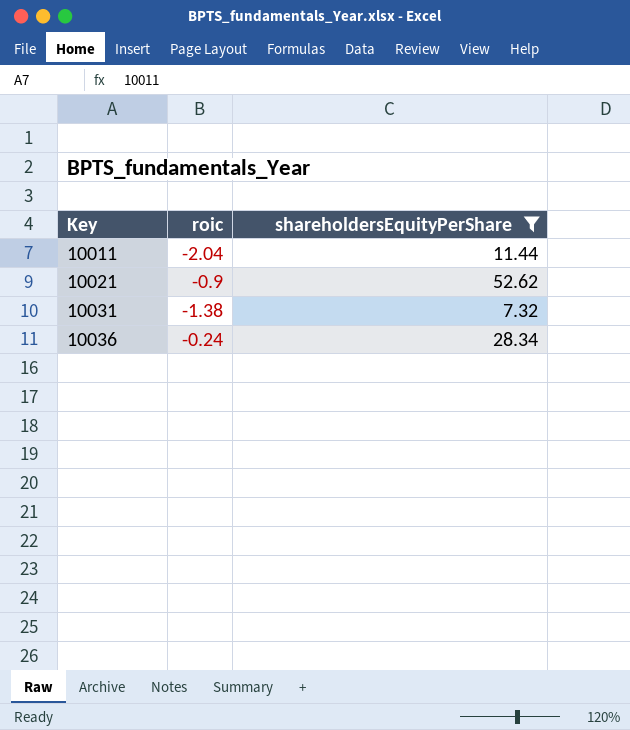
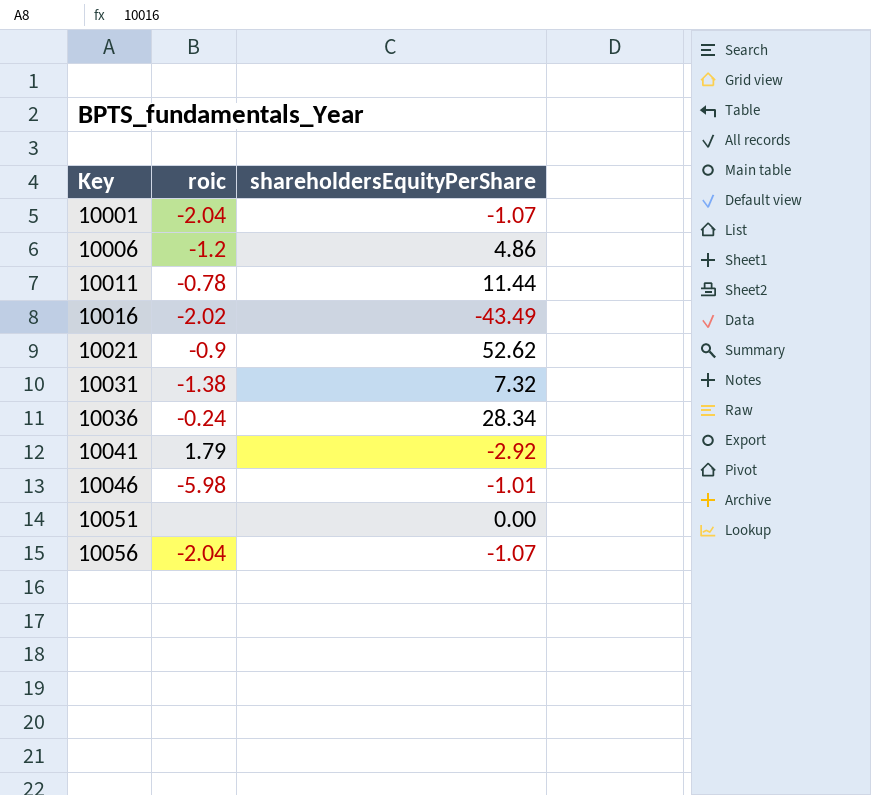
filter: shareholdersEquityPerShare >= 7.32 -> none
10011 | roic: -2.04 -> -0.78

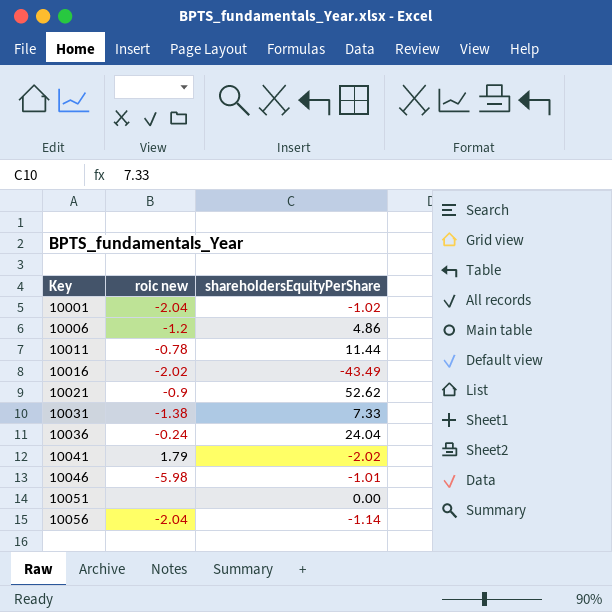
column name: roic -> roic new
10001 | shareholdersEquityPerShare: -1.07 -> -1.02
10031 | shareholdersEquityPerShare: 7.32 -> 7.33
10036 | shareholdersEquityPerShare: 28.34 -> 24.04
10041 | shareholdersEquityPerShare: -2.92 -> -2.02
10056 | shareholdersEquityPerShare: -1.07 -> -1.14

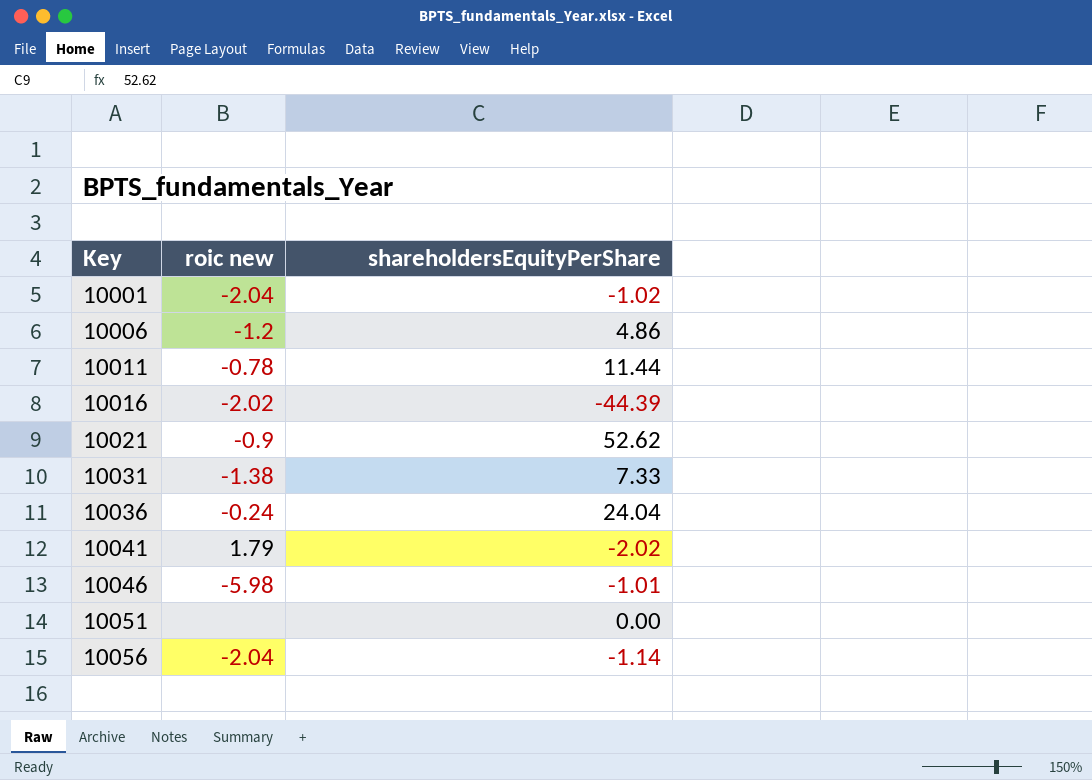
10016 | shareholdersEquityPerShare: -43.49 -> -44.39

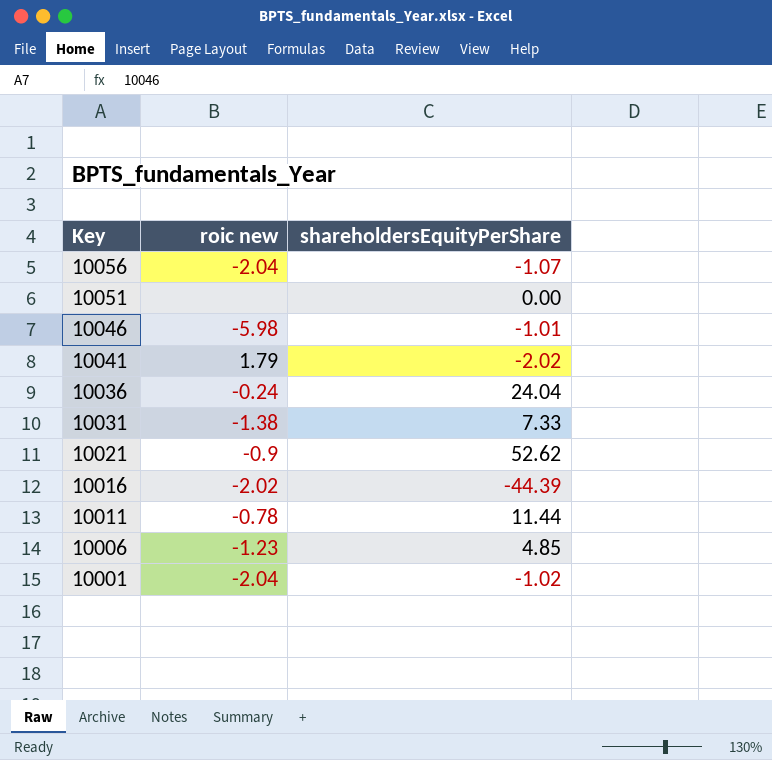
row order: Key ascending -> Key descending
10056 | shareholdersEquityPerShare: -1.14 -> -1.07
10006 | roic new: -1.2 -> -1.23
10006 | shareholdersEquityPerShare: 4.86 -> 4.85

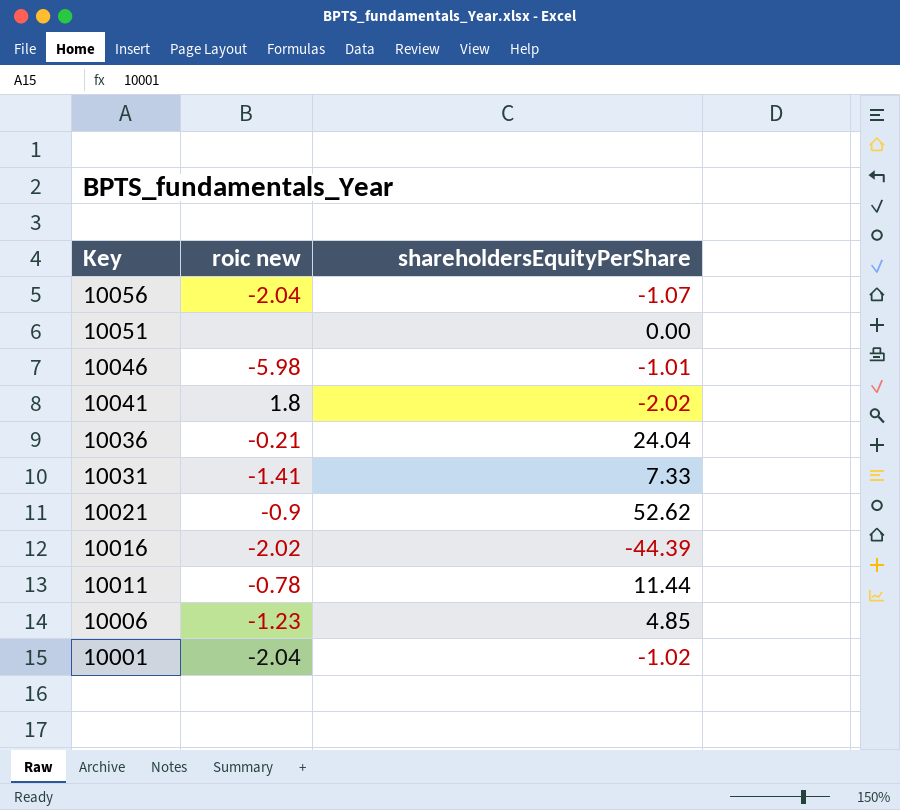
10041 | roic new: 1.79 -> 1.8
10036 | roic new: -0.24 -> -0.21
10031 | roic new: -1.38 -> -1.41

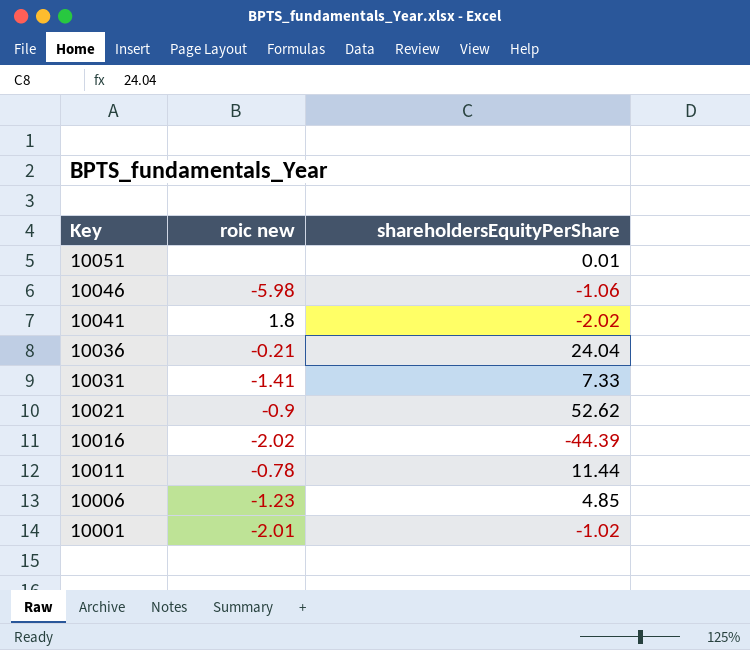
row 10056: -2.04 | -1.07 -> none
10051 | shareholdersEquityPerShare: 0.00 -> 0.01
10046 | shareholdersEquityPerShare: -1.01 -> -1.06
10001 | roic new: -2.04 -> -2.01

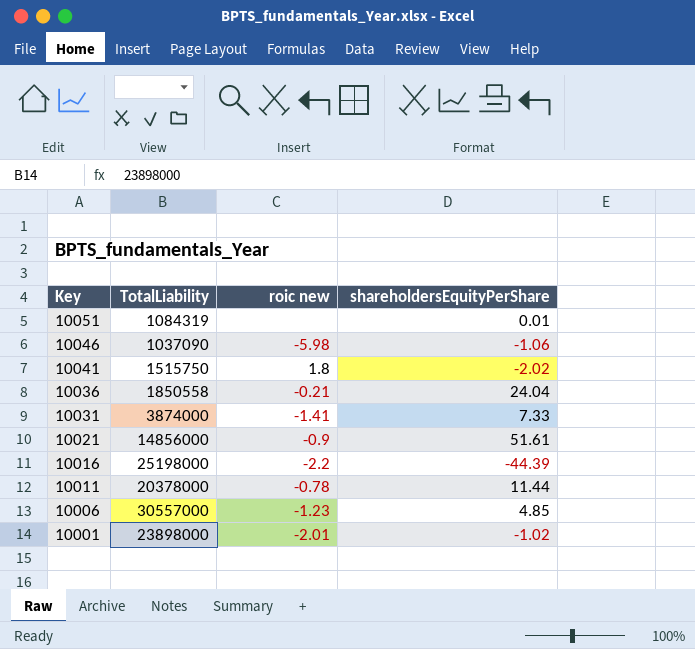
column TotalLiability | position: none -> 2
10021 | shareholdersEquityPerShare: 52.62 -> 51.61
10016 | roic new: -2.02 -> -2.2

